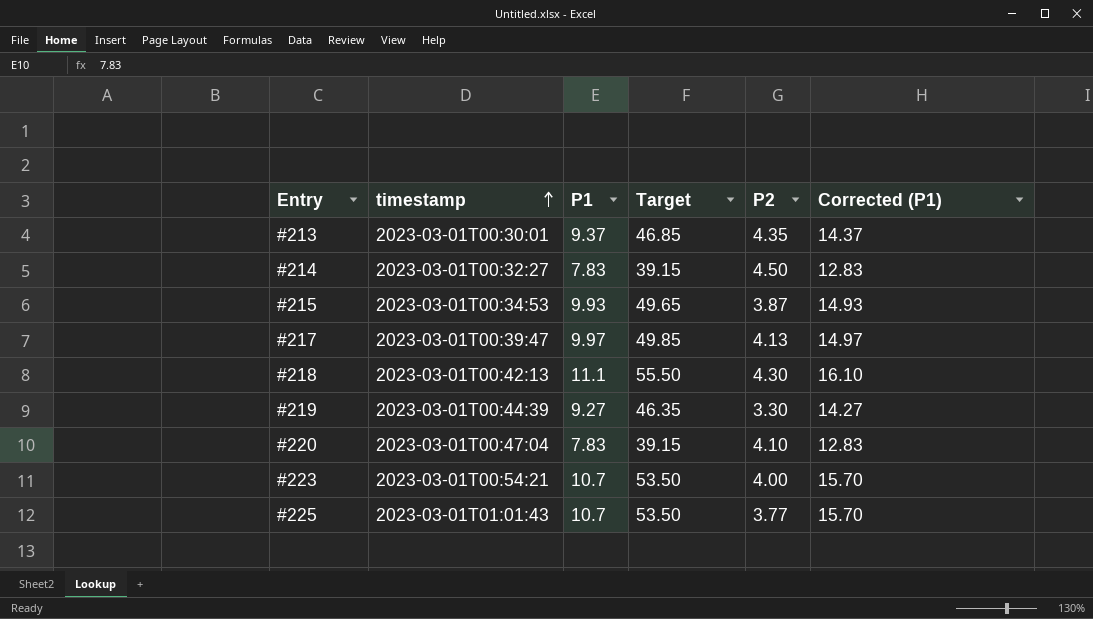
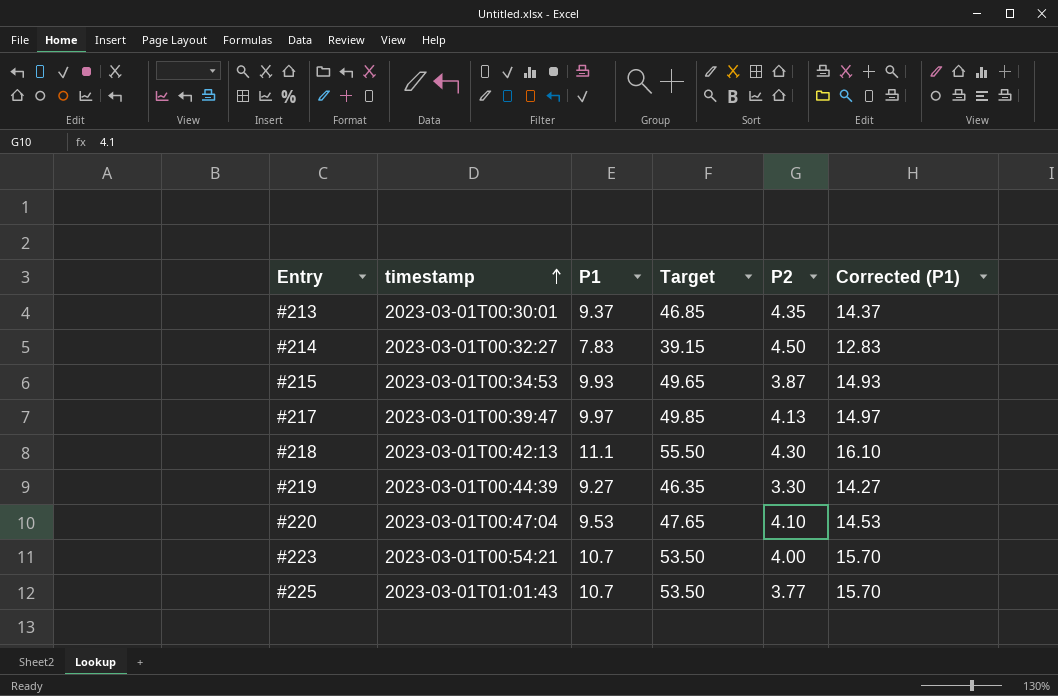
#220 | P1: 7.83 -> 9.53
#220 | Target: 39.15 -> 47.65
#220 | Corrected (P1): 12.83 -> 14.53

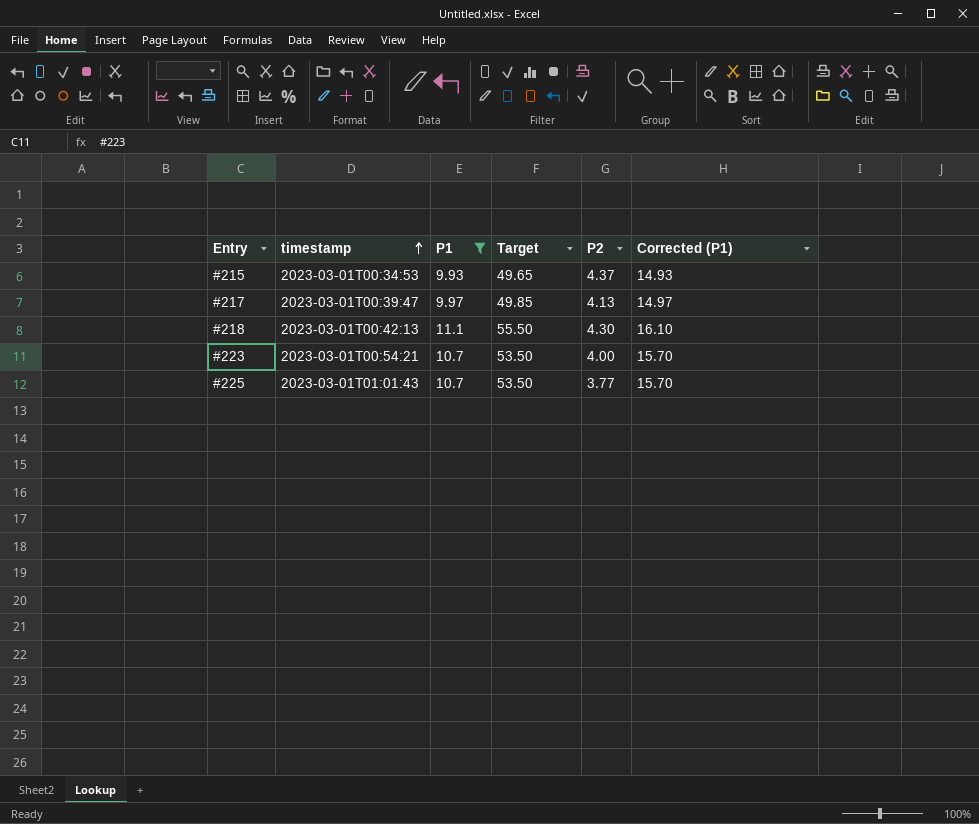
filter: none -> P1 >= 9.93
#215 | P2: 3.87 -> 4.37

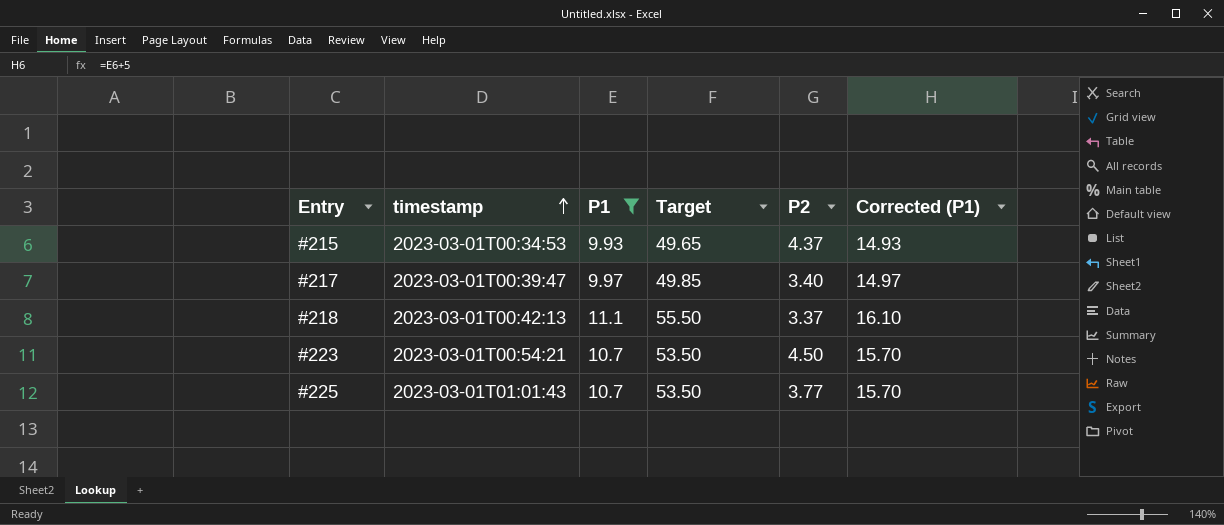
#217 | P2: 4.13 -> 3.40
#218 | P2: 4.30 -> 3.37
#223 | P2: 4.00 -> 4.50

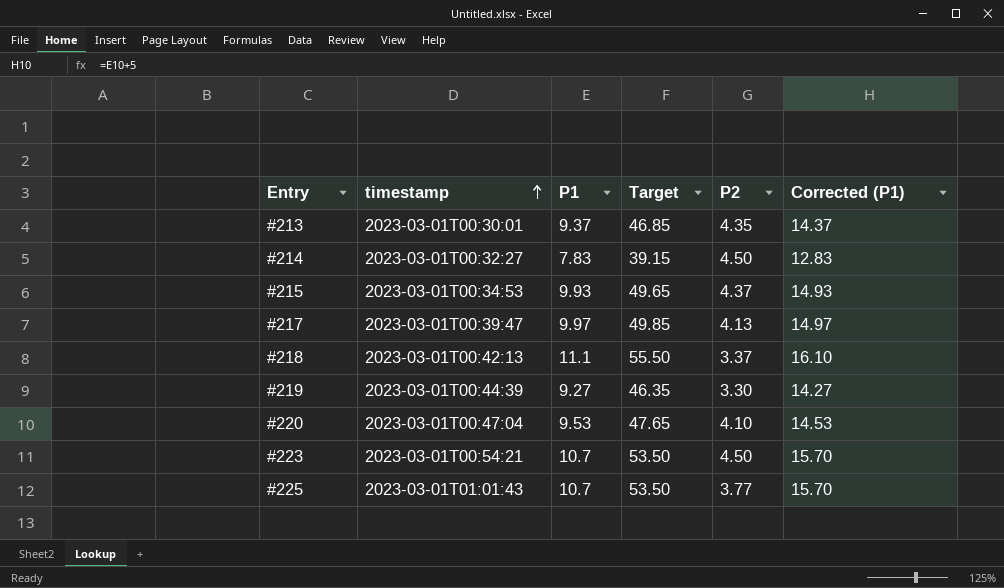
filter: P1 >= 9.93 -> none
#217 | P2: 3.40 -> 4.13

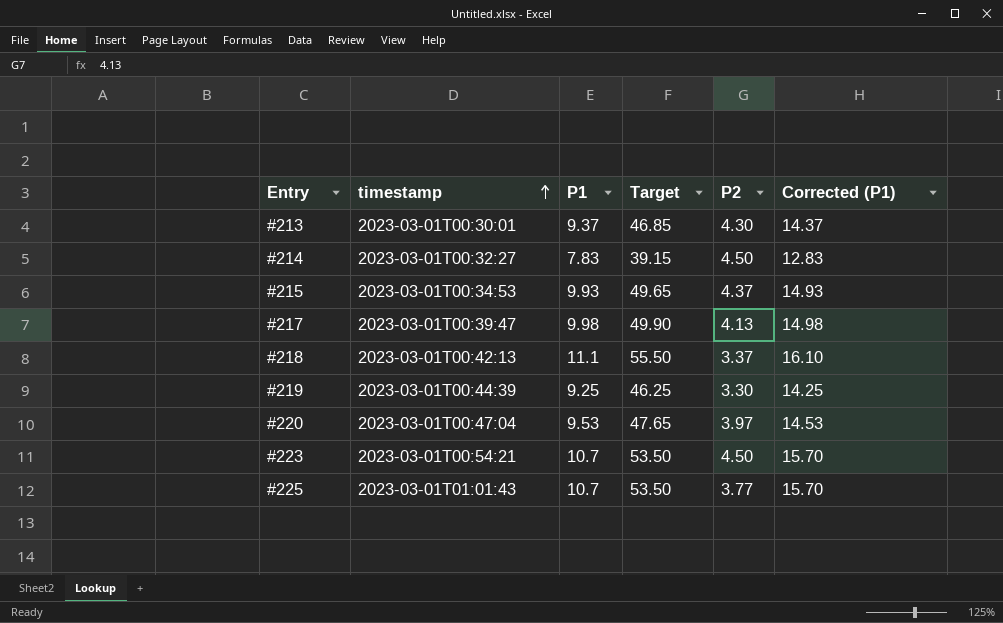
#213 | P2: 4.35 -> 4.30
#217 | P1: 9.97 -> 9.98
#217 | Target: 49.85 -> 49.90
#217 | Corrected (P1): 14.97 -> 14.98
#219 | P1: 9.27 -> 9.25
#219 | Target: 46.35 -> 46.25
#219 | Corrected (P1): 14.27 -> 14.25
#220 | P2: 4.10 -> 3.97

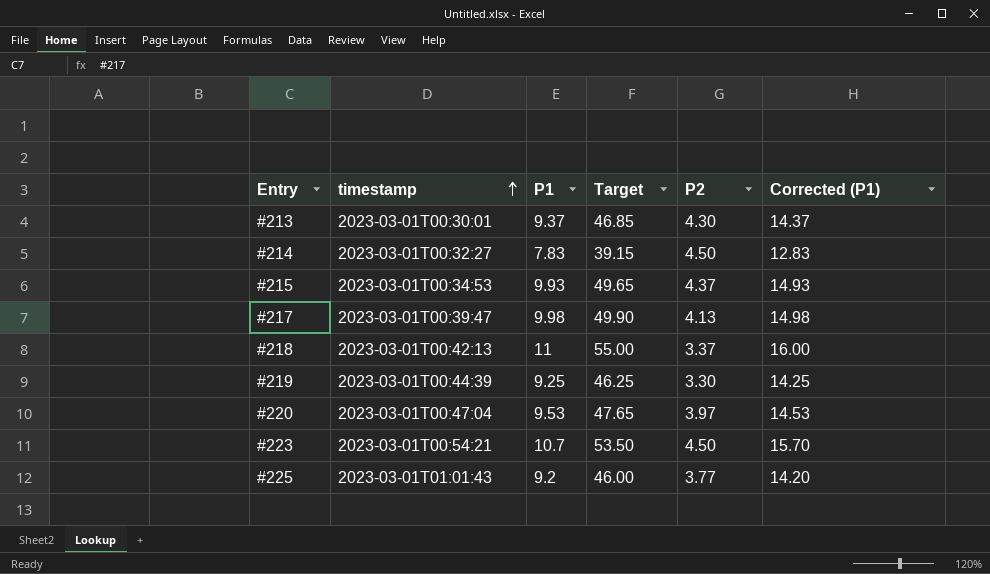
#218 | P1: 11.1 -> 11
#218 | Target: 55.50 -> 55.00
#218 | Corrected (P1): 16.10 -> 16.00
#225 | P1: 10.7 -> 9.2
#225 | Target: 53.50 -> 46.00
#225 | Corrected (P1): 15.70 -> 14.20

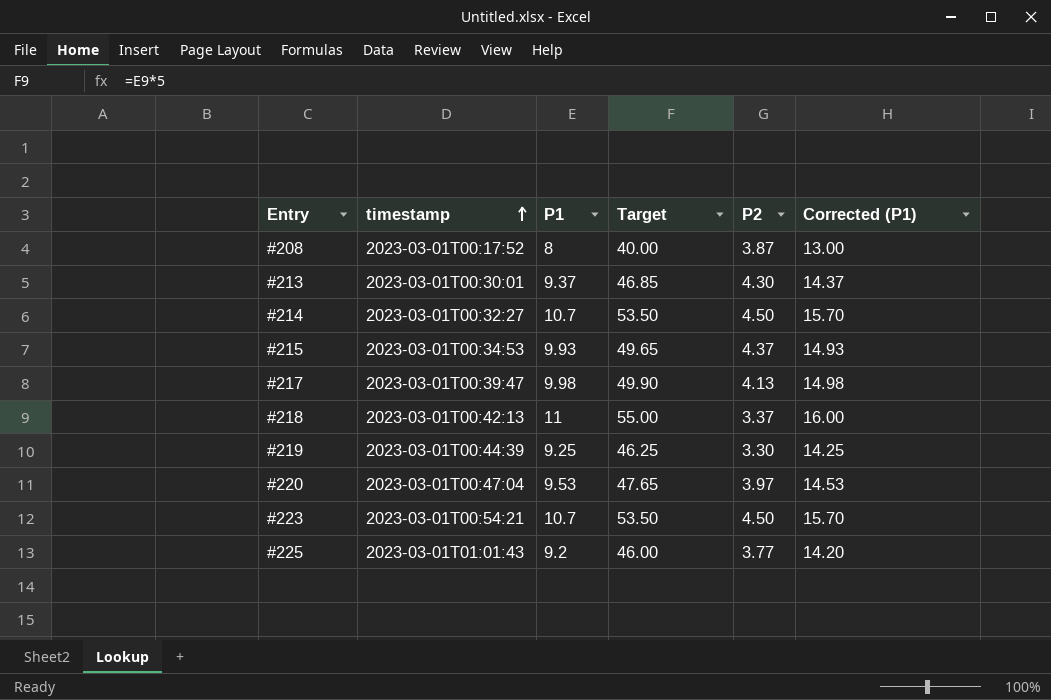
row #208: none -> 2023-03-01T00:17:52 | 8 | 40.00 | 3.87 | 13.00
#214 | P1: 7.83 -> 10.7
#214 | Target: 39.15 -> 53.50
#214 | Corrected (P1): 12.83 -> 15.70

